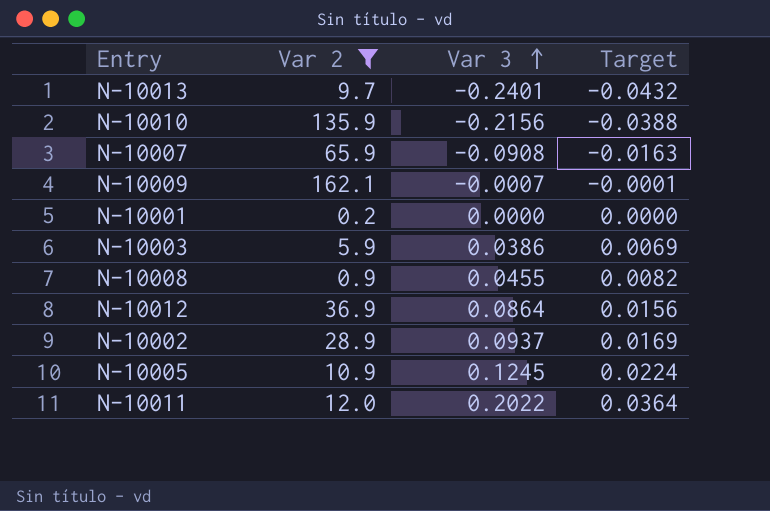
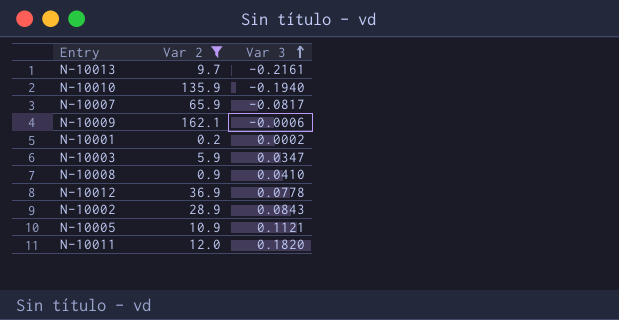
column Target | formula: [Var 3] * 0.18 -> none
N-10013 | Var 3: -0.2401 -> -0.2161
N-10010 | Var 3: -0.2156 -> -0.1940
N-10007 | Var 3: -0.0908 -> -0.0817
N-10009 | Var 3: -0.0007 -> -0.0006
N-10001 | Var 3: 0.0000 -> 0.0002
N-10003 | Var 3: 0.0386 -> 0.0347
N-10008 | Var 3: 0.0455 -> 0.0410
N-10012 | Var 3: 0.0864 -> 0.0778
N-10002 | Var 3: 0.0937 -> 0.0843
N-10005 | Var 3: 0.1245 -> 0.1121
N-10011 | Var 3: 0.2022 -> 0.1820

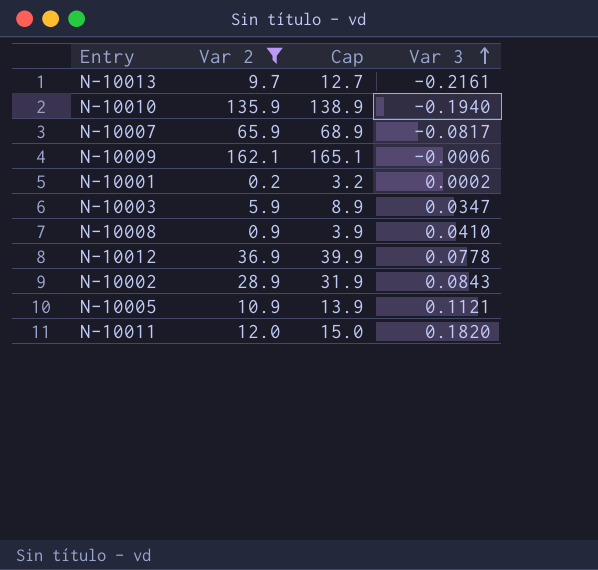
column Cap | formula: none -> [Var 2] + 3

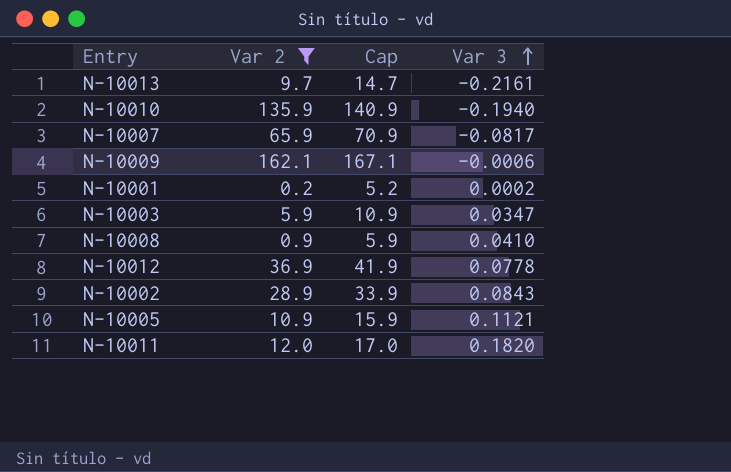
column Cap | formula: [Var 2] + 3 -> [Var 2] + 5

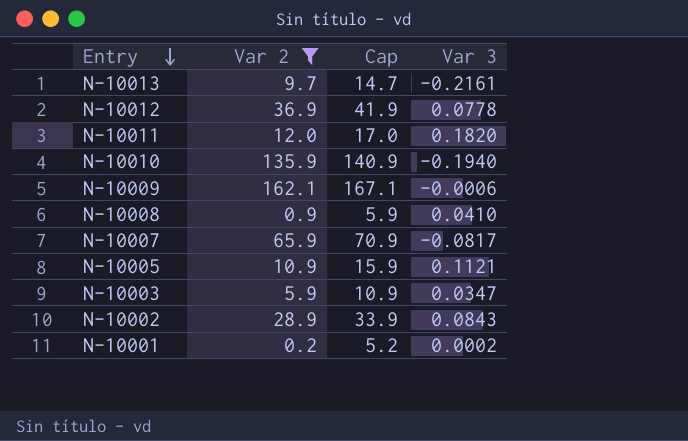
row order: Var 3 ascending -> Entry descending

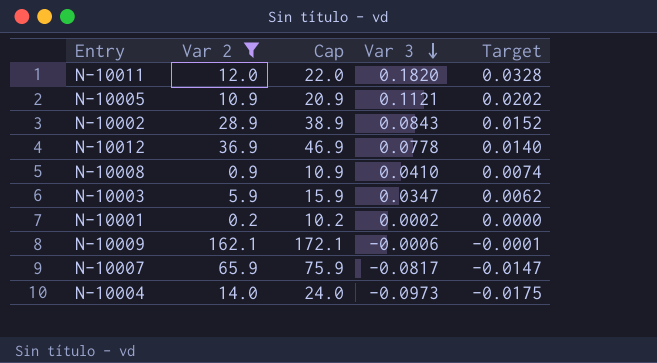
row order: Entry descending -> Var 3 descending
column Cap | formula: [Var 2] + 5 -> [Var 2] + 10
column Target | formula: none -> [Var 3] * 0.18
row N-10013: 9.7 | 14.7 | -0.2161 -> none
row N-10010: 135.9 | 140.9 | -0.1940 -> none
row N-10004: none -> 14.0 | 24.0 | -0.0973 | -0.0175

